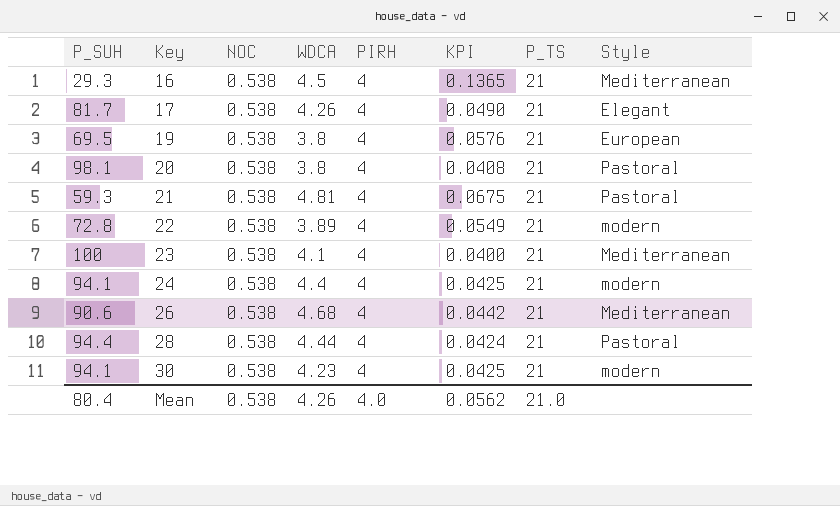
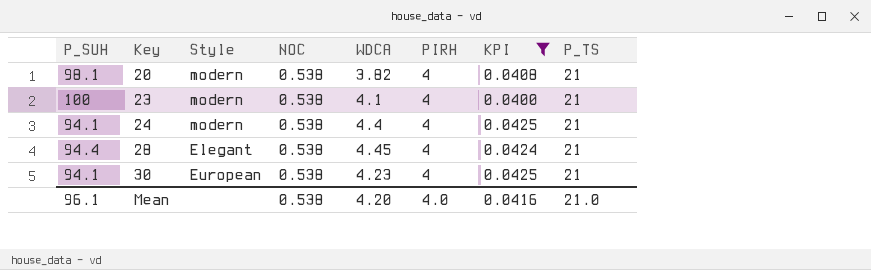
filter: none -> KPI <= 0.0425
column Style | position: 8 -> 3
20 | Style: Pastoral -> modern
20 | WDCA: 3.8 -> 3.82
23 | Style: Mediterranean -> modern
28 | Style: Pastoral -> Elegant
28 | WDCA: 4.44 -> 4.45
30 | Style: modern -> European
Mean | P_SUH: 80.4 -> 96.1
Mean | WDCA: 4.26 -> 4.20
Mean | KPI: 0.0562 -> 0.0416

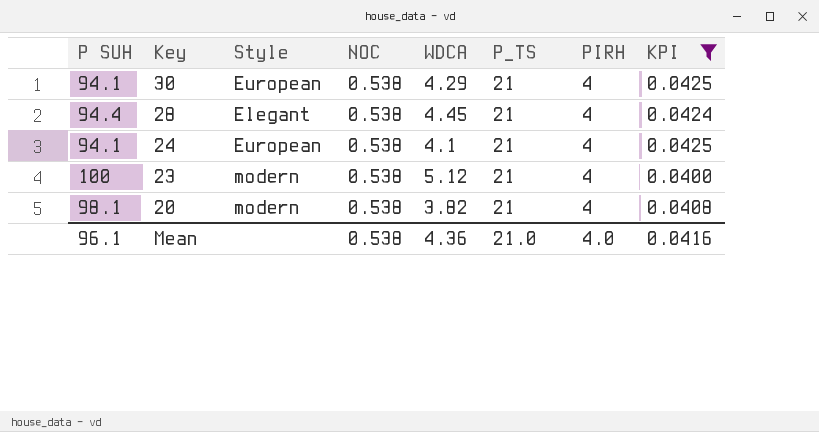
row order: Key ascending -> Key descending
column name: P_SUH -> P SUH
column P_TS | position: 8 -> 6
30 | WDCA: 4.23 -> 4.29
24 | Style: modern -> European
24 | WDCA: 4.4 -> 4.1
23 | WDCA: 4.1 -> 5.12
Mean | WDCA: 4.20 -> 4.36

